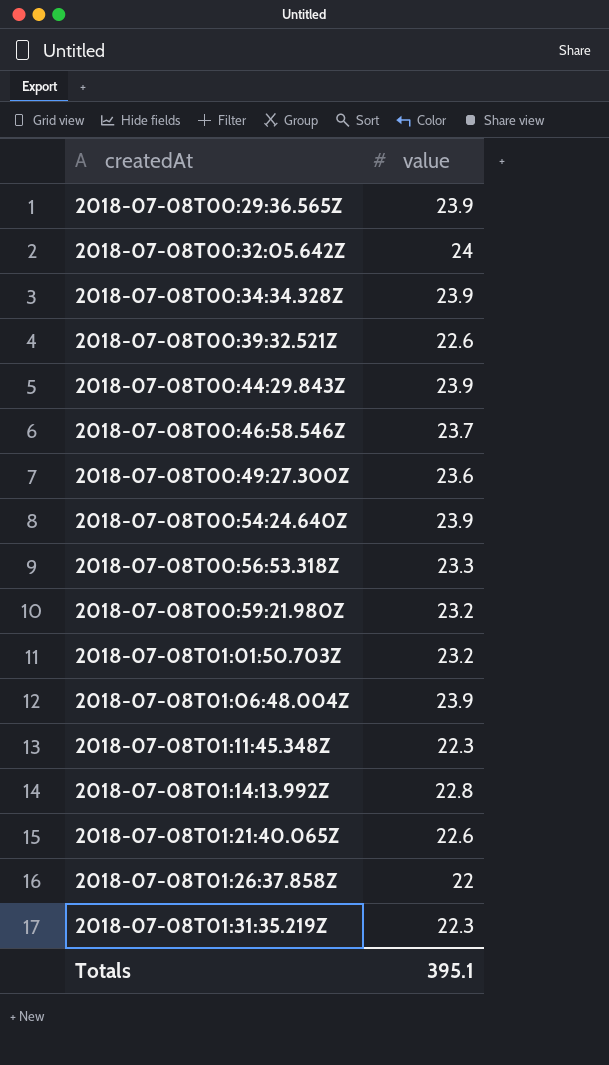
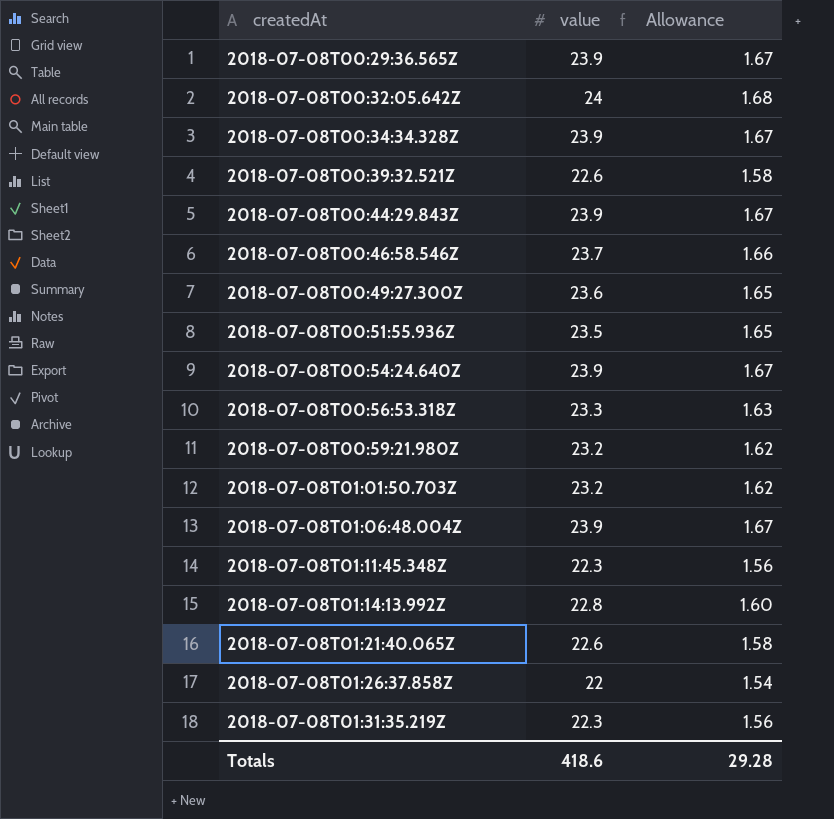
column Allowance | formula: none -> [value] * 0.07
row 2018-07-08T00:51:55.936Z: none -> 23.5 | 1.65
Totals | value: 395.1 -> 418.6

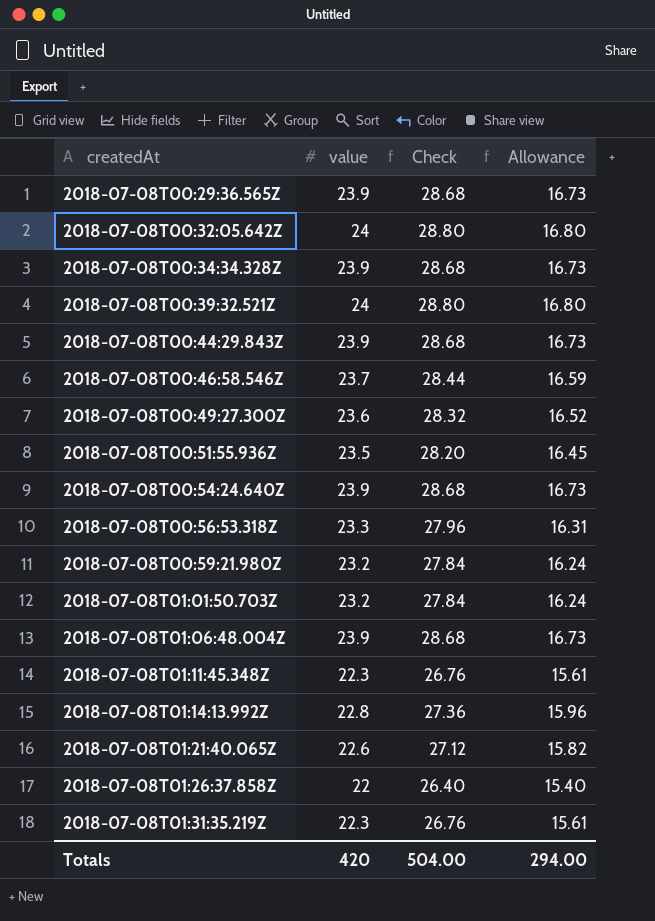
column Check | formula: none -> [value] * 1.2
column Allowance | formula: [value] * 0.07 -> [value] * 0.7
2018-07-08T00:39:32.521Z | value: 22.6 -> 24
Totals | value: 418.6 -> 420
Totals | Allowance: 29.28 -> 294.00

